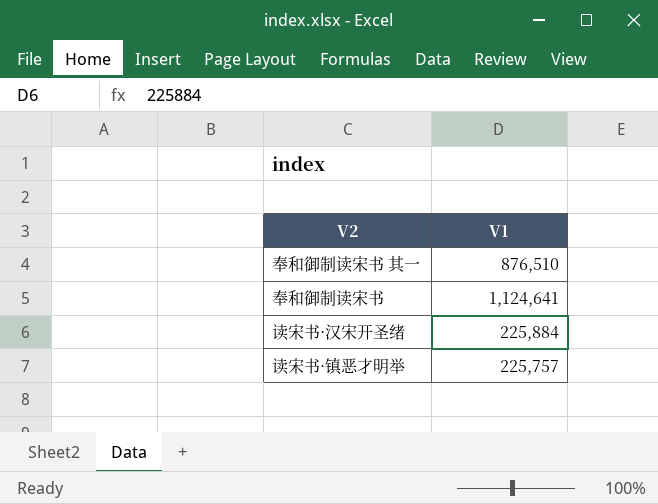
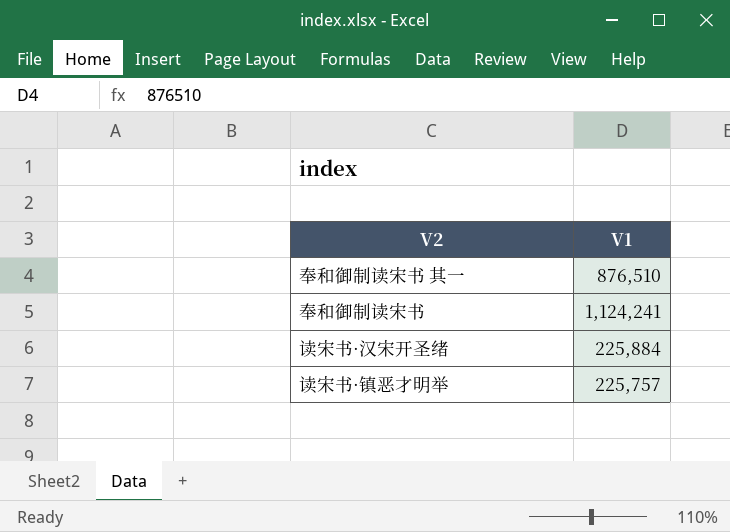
奉和御制读宋书 | V1: 1,124,641 -> 1,124,241

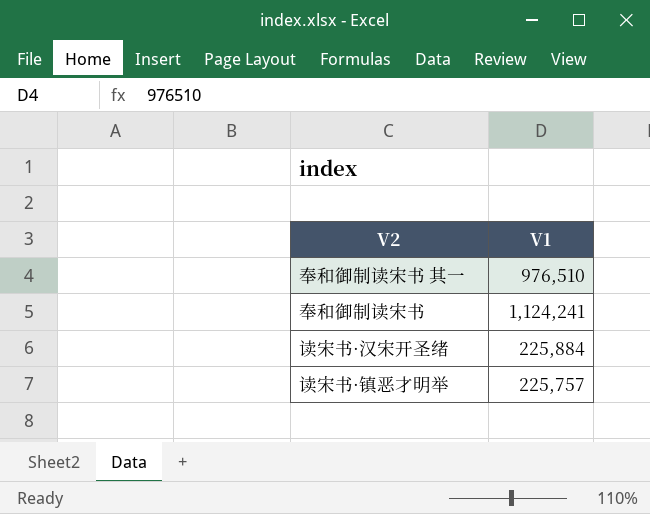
奉和御制读宋书 其一 | V1: 876,510 -> 976,510

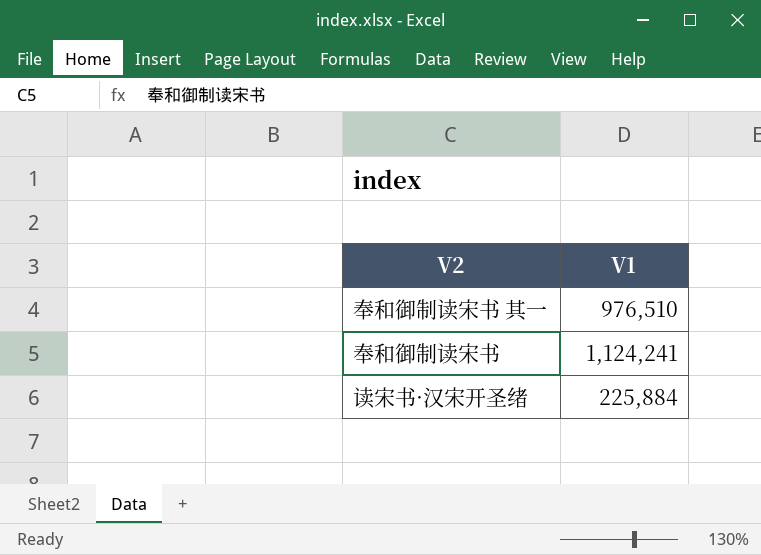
row 读宋书·镇恶才明举: 225,757 -> none

